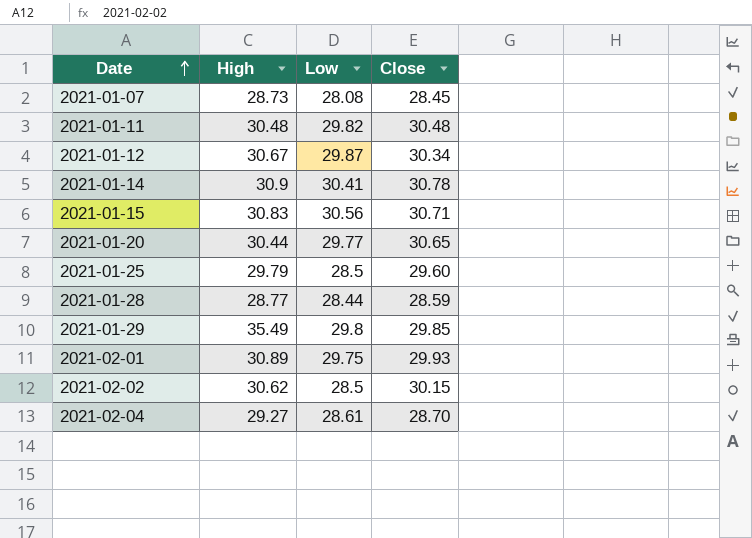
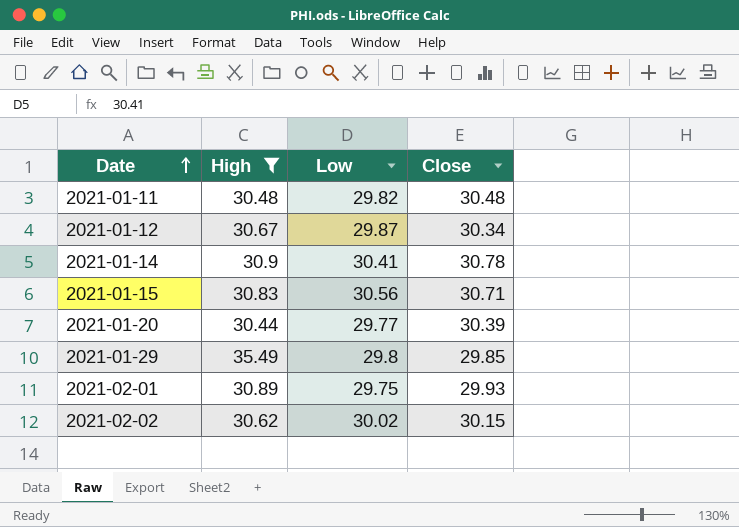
filter: none -> High >= 30.44
2021-01-20 | Close: 30.65 -> 30.39
2021-02-02 | Low: 28.5 -> 30.02

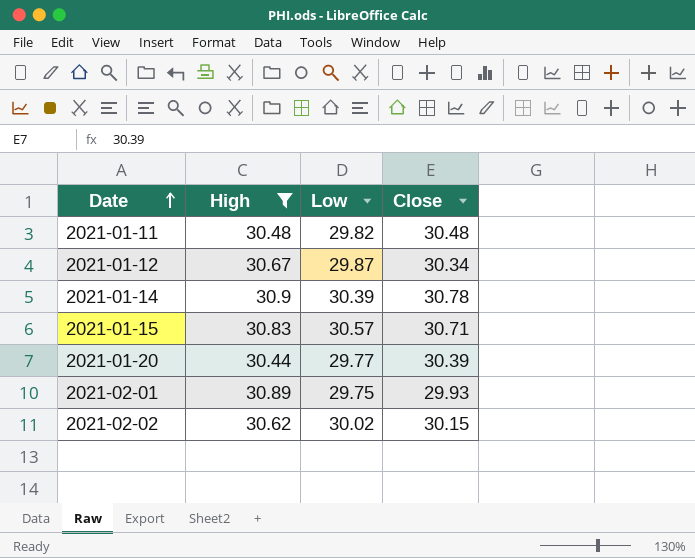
row 2021-01-29: 35.49 | 29.8 | 29.85 -> none
2021-01-14 | Low: 30.41 -> 30.39
2021-01-15 | Low: 30.56 -> 30.57

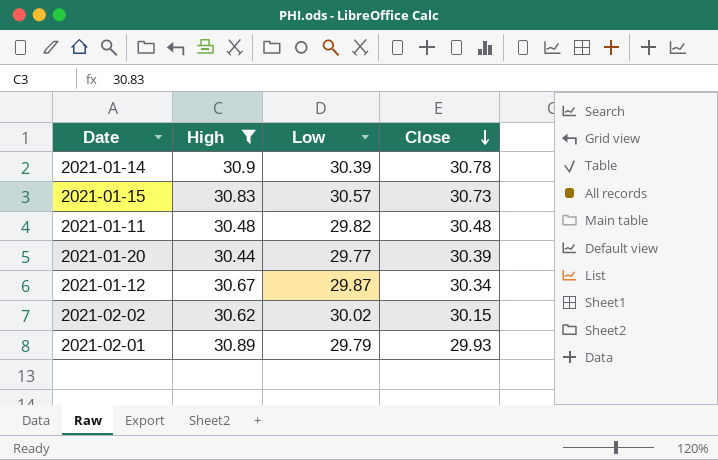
row order: Date ascending -> Close descending
2021-01-15 | Close: 30.71 -> 30.73
2021-02-01 | Low: 29.75 -> 29.79

